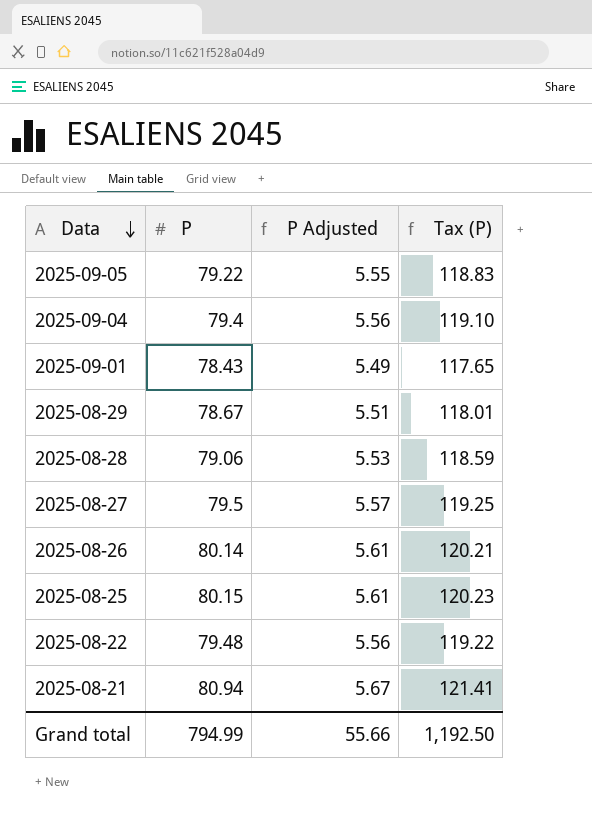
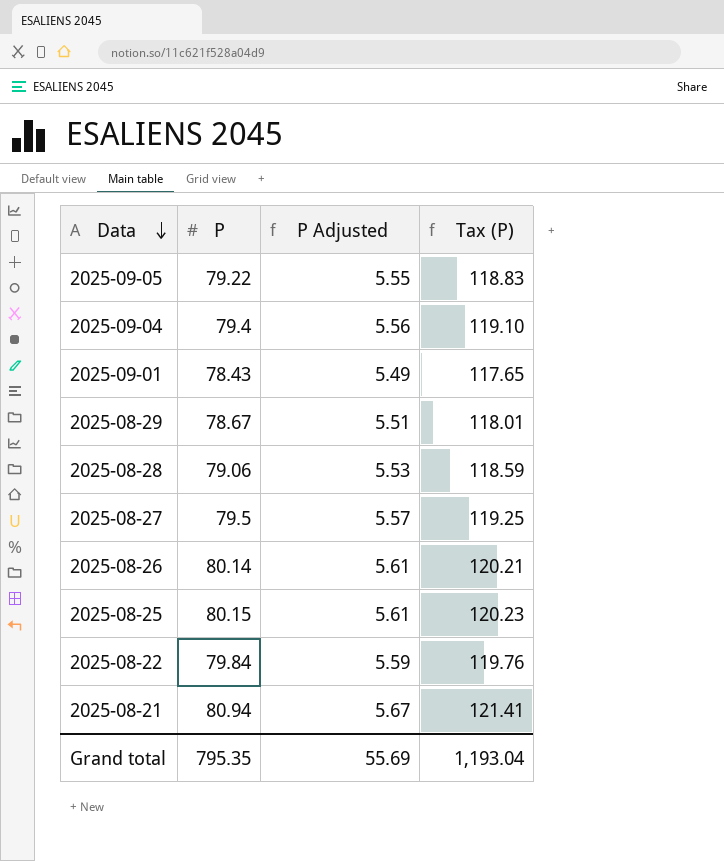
2025-08-22 | P: 79.48 -> 79.84
2025-08-22 | P Adjusted: 5.56 -> 5.59
2025-08-22 | Tax (P): 119.22 -> 119.76
Grand total | P: 794.99 -> 795.35
Grand total | P Adjusted: 55.66 -> 55.69
Grand total | Tax (P): 1,192.50 -> 1,193.04

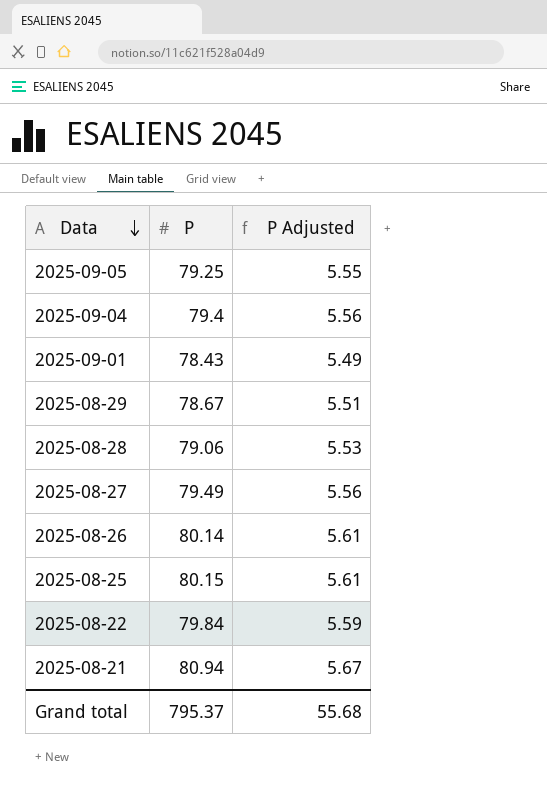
column Tax (P) | formula: [P] * 1.5 -> none
2025-09-05 | P: 79.22 -> 79.25
2025-08-27 | P: 79.5 -> 79.49
2025-08-27 | P Adjusted: 5.57 -> 5.56
Grand total | P: 795.35 -> 795.37
Grand total | P Adjusted: 55.69 -> 55.68

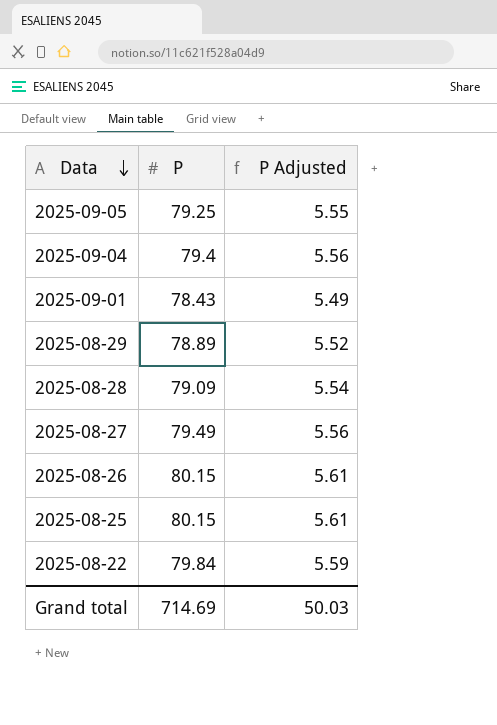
row 2025-08-21: 80.94 | 5.67 -> none
2025-08-29 | P: 78.67 -> 78.89
2025-08-29 | P Adjusted: 5.51 -> 5.52
2025-08-28 | P: 79.06 -> 79.09
2025-08-28 | P Adjusted: 5.53 -> 5.54
2025-08-26 | P: 80.14 -> 80.15
Grand total | P: 795.37 -> 714.69
Grand total | P Adjusted: 55.68 -> 50.03

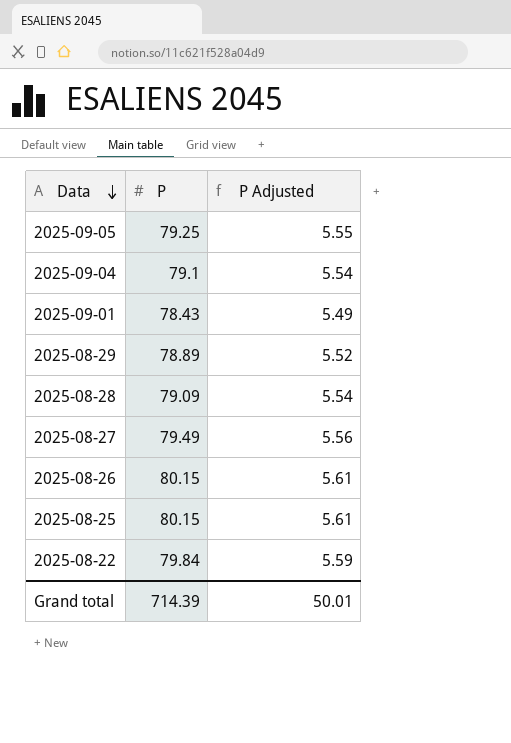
2025-09-04 | P: 79.4 -> 79.1
2025-09-04 | P Adjusted: 5.56 -> 5.54
Grand total | P: 714.69 -> 714.39
Grand total | P Adjusted: 50.03 -> 50.01

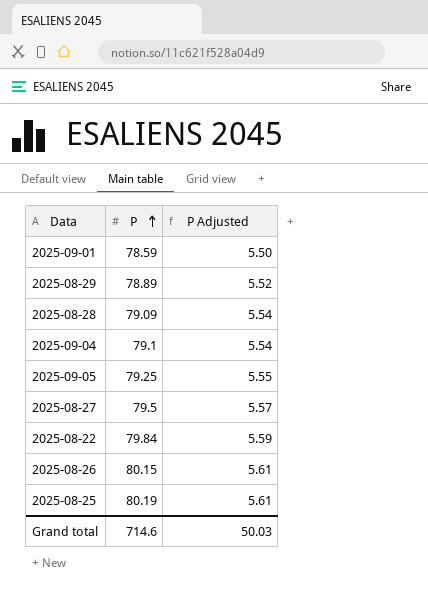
row order: Data descending -> P ascending
2025-09-01 | P: 78.43 -> 78.59
2025-09-01 | P Adjusted: 5.49 -> 5.50
2025-08-27 | P: 79.49 -> 79.5
2025-08-27 | P Adjusted: 5.56 -> 5.57
2025-08-25 | P: 80.15 -> 80.19
Grand total | P: 714.39 -> 714.6
Grand total | P Adjusted: 50.01 -> 50.03

